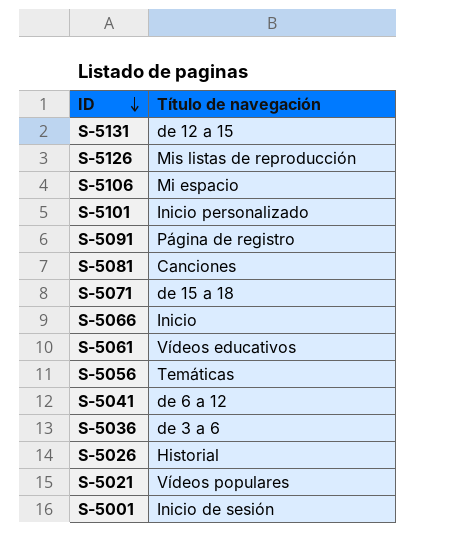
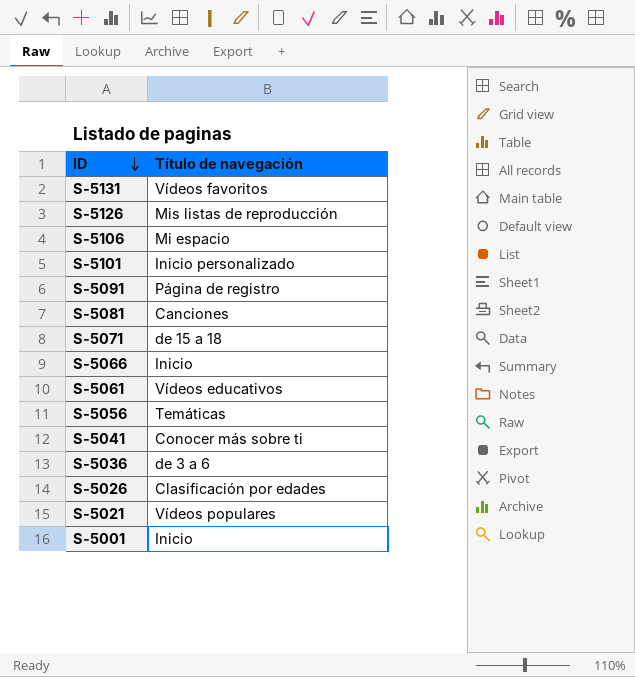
S-5131 | Título de navegación: de 12 a 15 -> Vídeos favoritos
S-5041 | Título de navegación: de 6 a 12 -> Conocer más sobre ti
S-5026 | Título de navegación: Historial -> Clasificación por edades
S-5001 | Título de navegación: Inicio de sesión -> Inicio

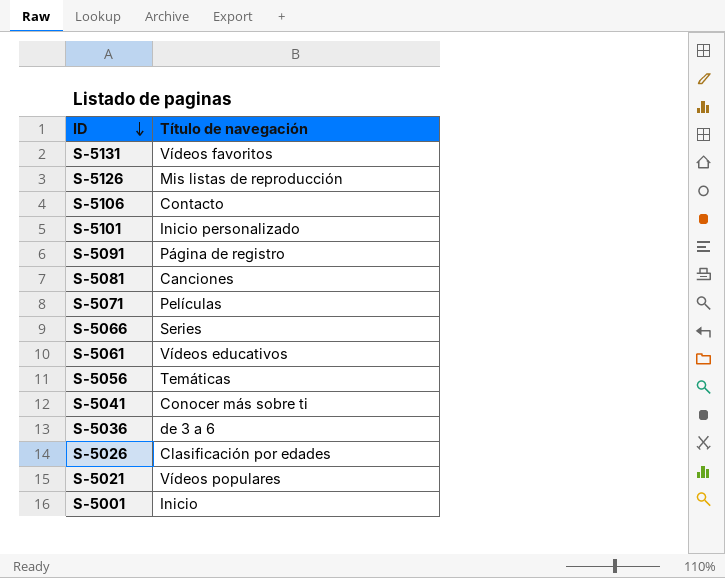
S-5106 | Título de navegación: Mi espacio -> Contacto
S-5071 | Título de navegación: de 15 a 18 -> Películas
S-5066 | Título de navegación: Inicio -> Series

